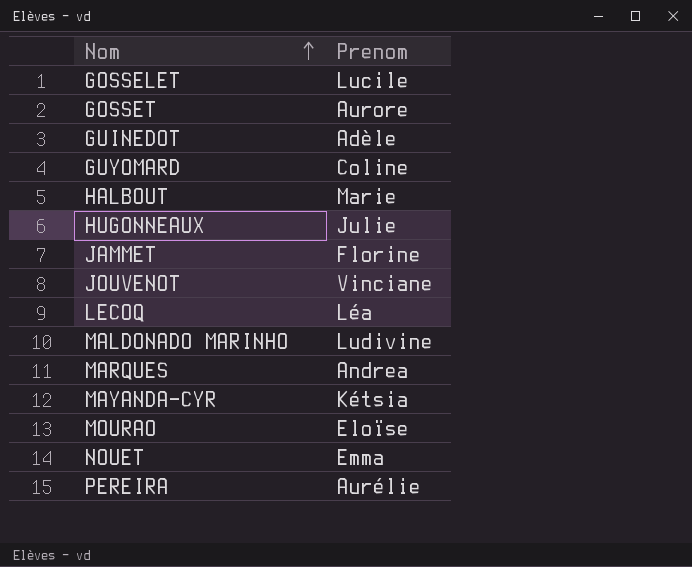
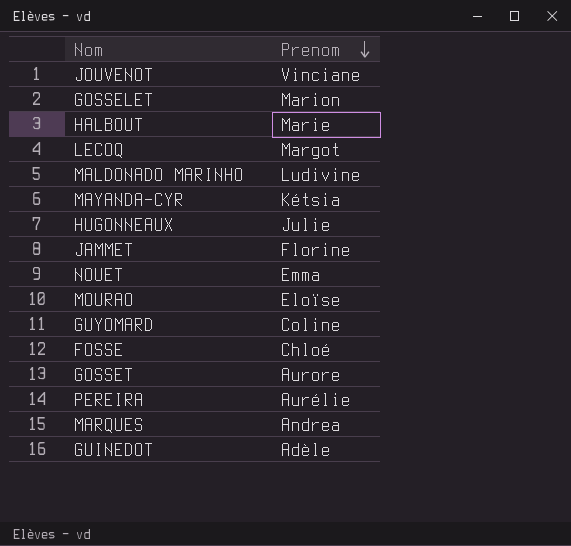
row order: Nom ascending -> Prenom descending
GOSSELET | Prenom: Lucile -> Marion
LECOQ | Prenom: Léa -> Margot
row FOSSE: none -> Chloé

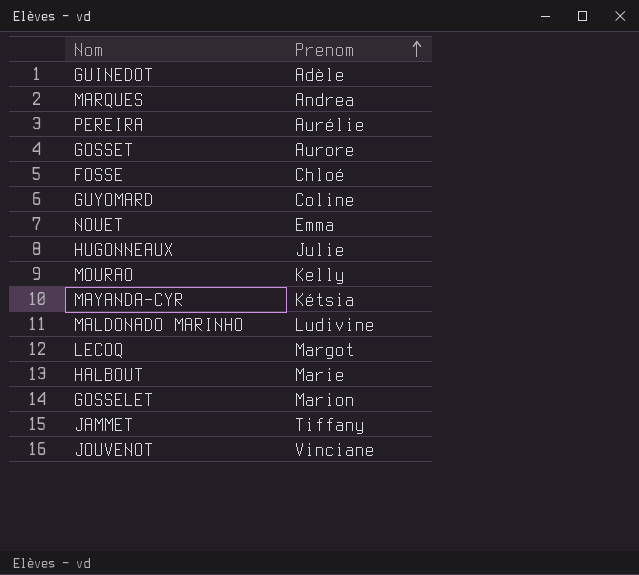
row order: Prenom descending -> Prenom ascending
MOURAO | Prenom: Eloïse -> Kelly
JAMMET | Prenom: Florine -> Tiffany

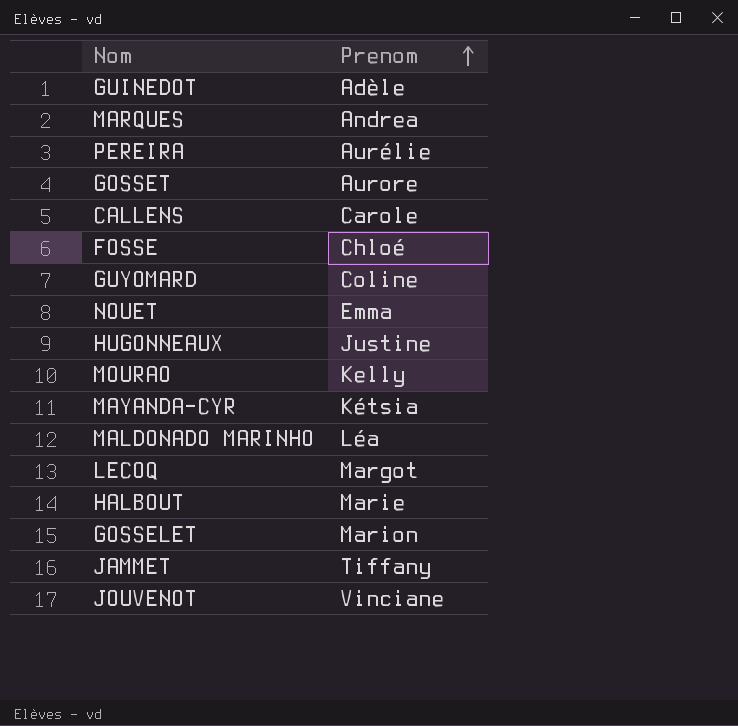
row CALLENS: none -> Carole
HUGONNEAUX | Prenom: Julie -> Justine
MALDONADO MARINHO | Prenom: Ludivine -> Léa

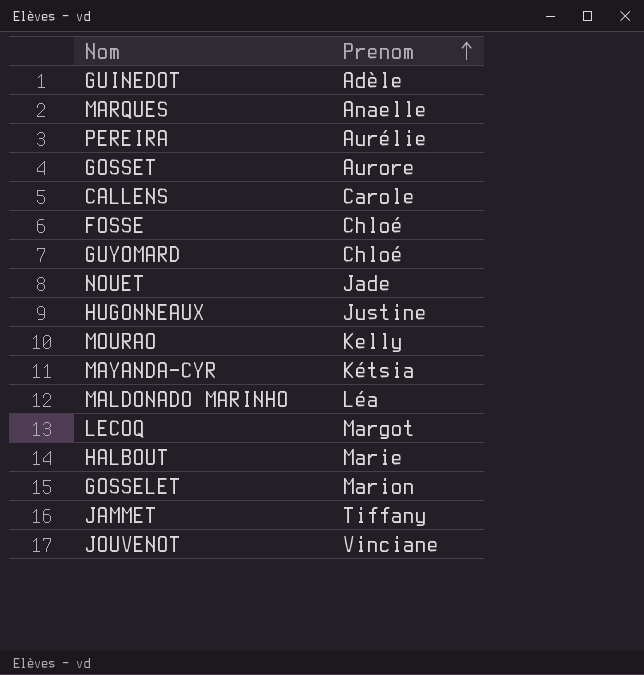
MARQUES | Prenom: Andrea -> Anaelle
GUYOMARD | Prenom: Coline -> Chloé
NOUET | Prenom: Emma -> Jade

